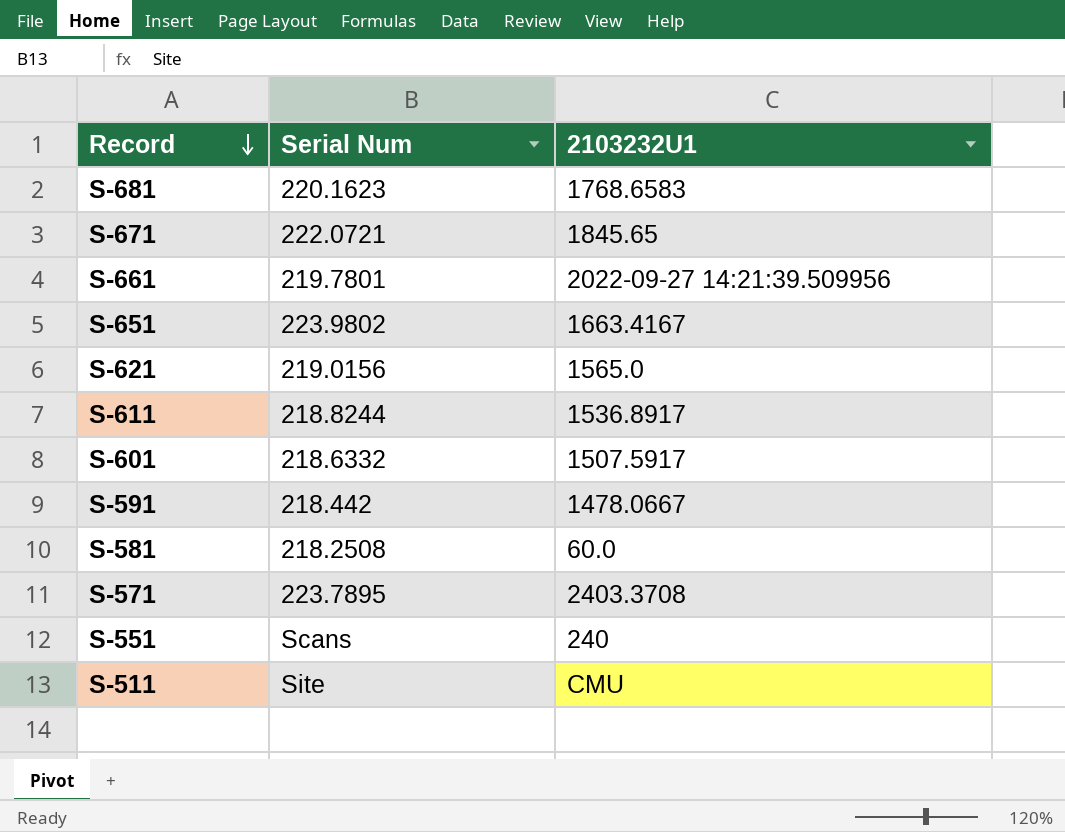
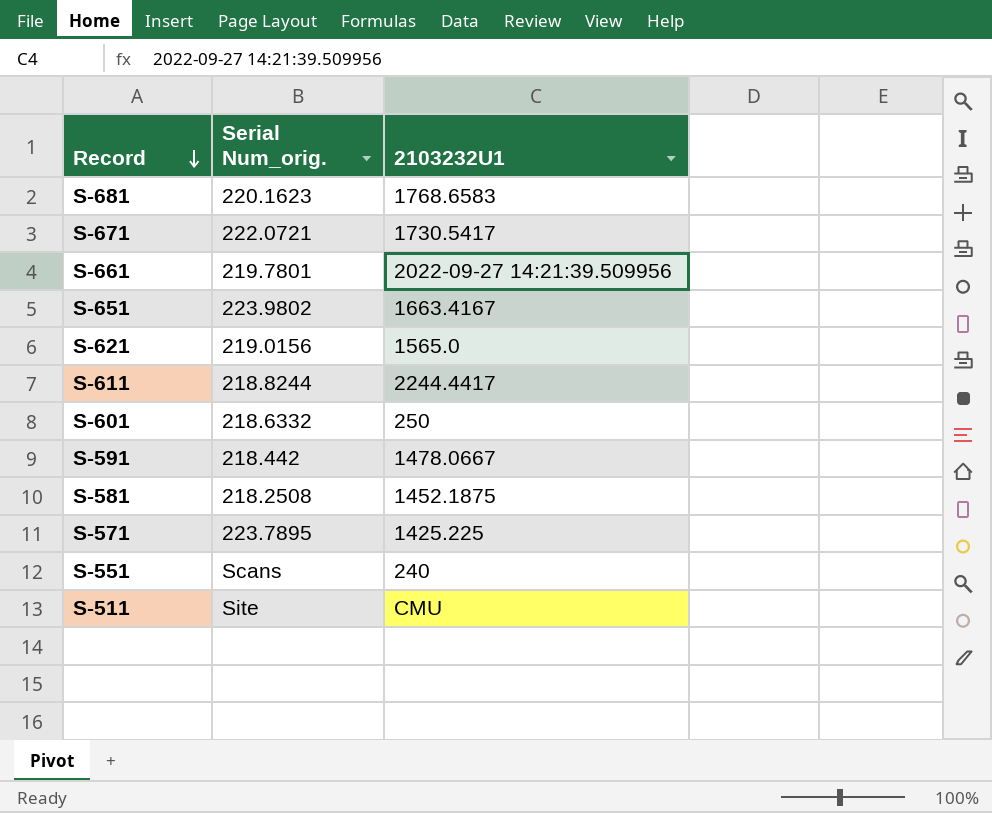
column name: Serial Num -> Serial Num_orig.
S-671 | 2103232U1: 1845.65 -> 1730.5417
S-611 | 2103232U1: 1536.8917 -> 2244.4417
S-601 | 2103232U1: 1507.5917 -> 250
S-581 | 2103232U1: 60.0 -> 1452.1875
S-571 | 2103232U1: 2403.3708 -> 1425.225

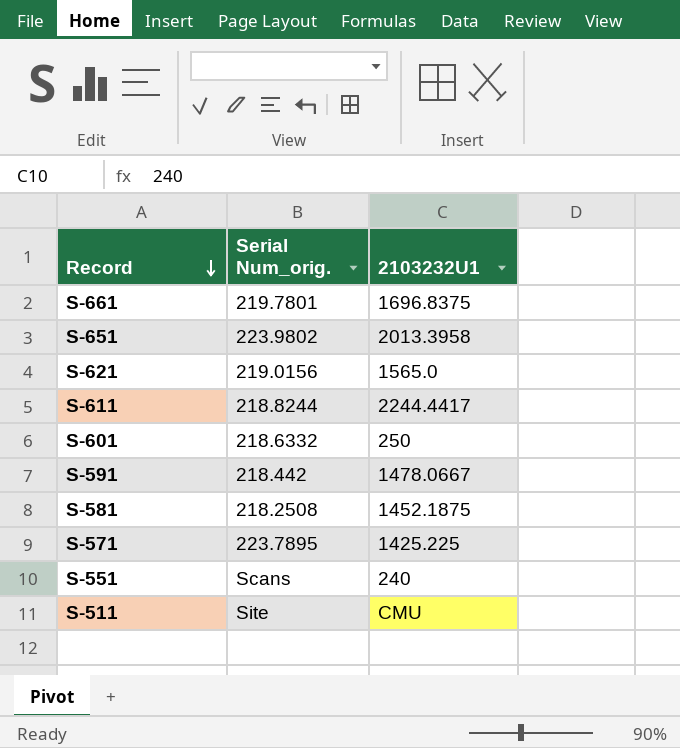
row S-681: 220.1623 | 1768.6583 -> none
row S-671: 222.0721 | 1730.5417 -> none
S-661 | 2103232U1: 2022-09-27 14:21:39.509956 -> 1696.8375
S-651 | 2103232U1: 1663.4167 -> 2013.3958

